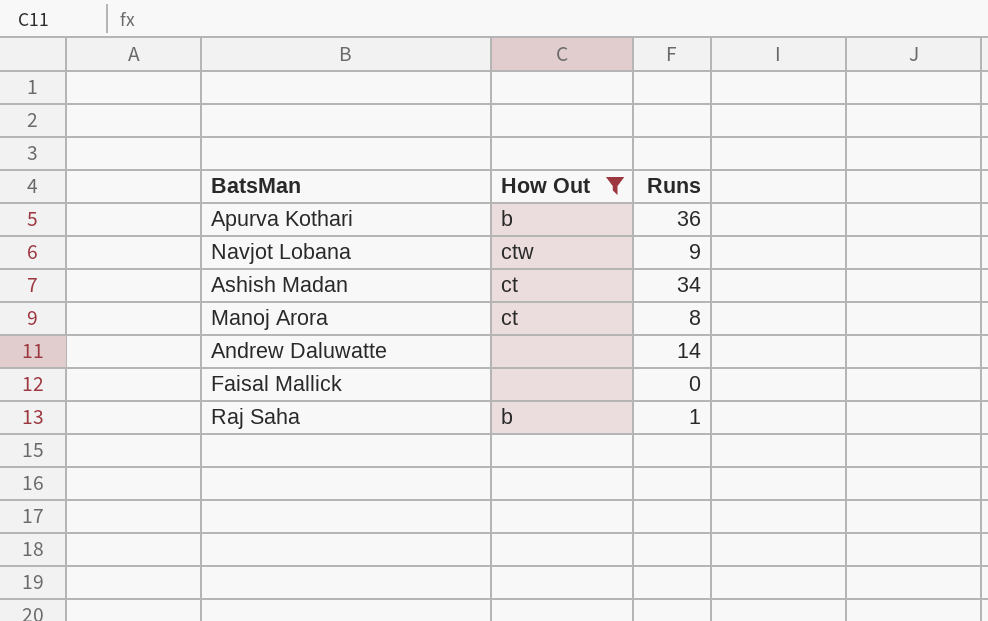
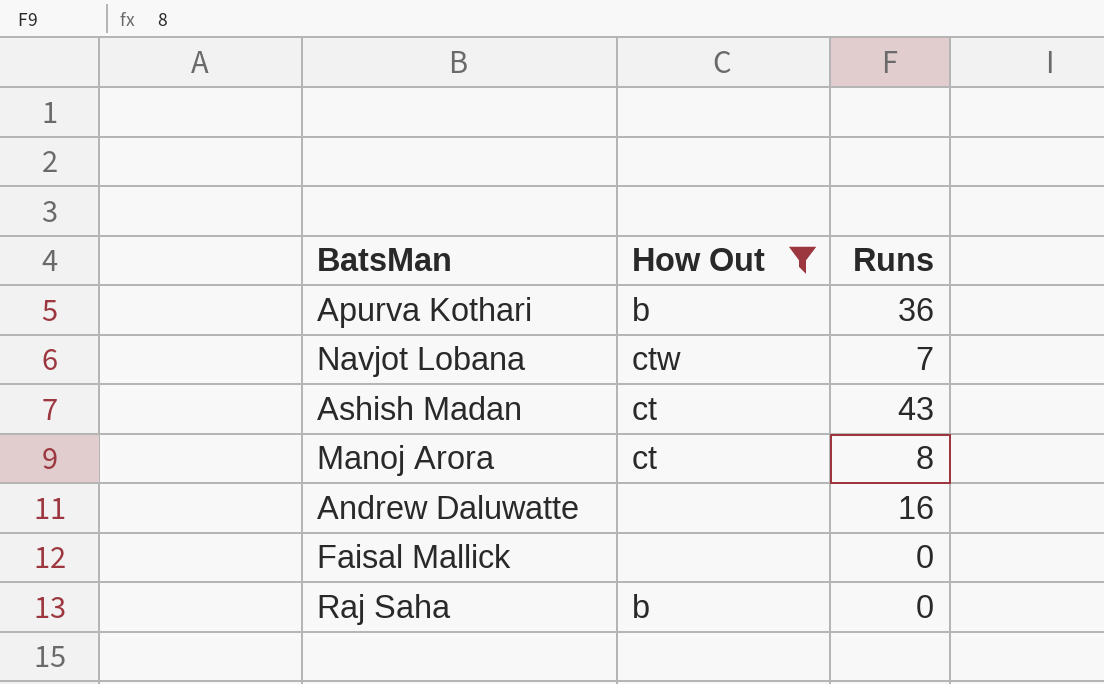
Navjot Lobana | Runs: 9 -> 7
Ashish Madan | Runs: 34 -> 43
Andrew Daluwatte | Runs: 14 -> 16
Raj Saha | Runs: 1 -> 0

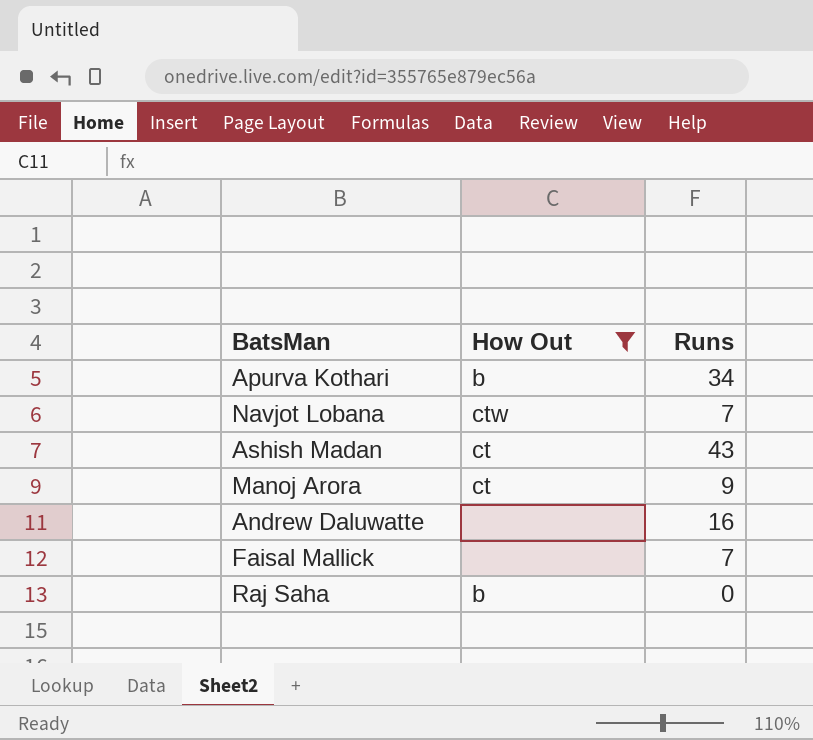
Apurva Kothari | Runs: 36 -> 34
Manoj Arora | Runs: 8 -> 9
Faisal Mallick | Runs: 0 -> 7

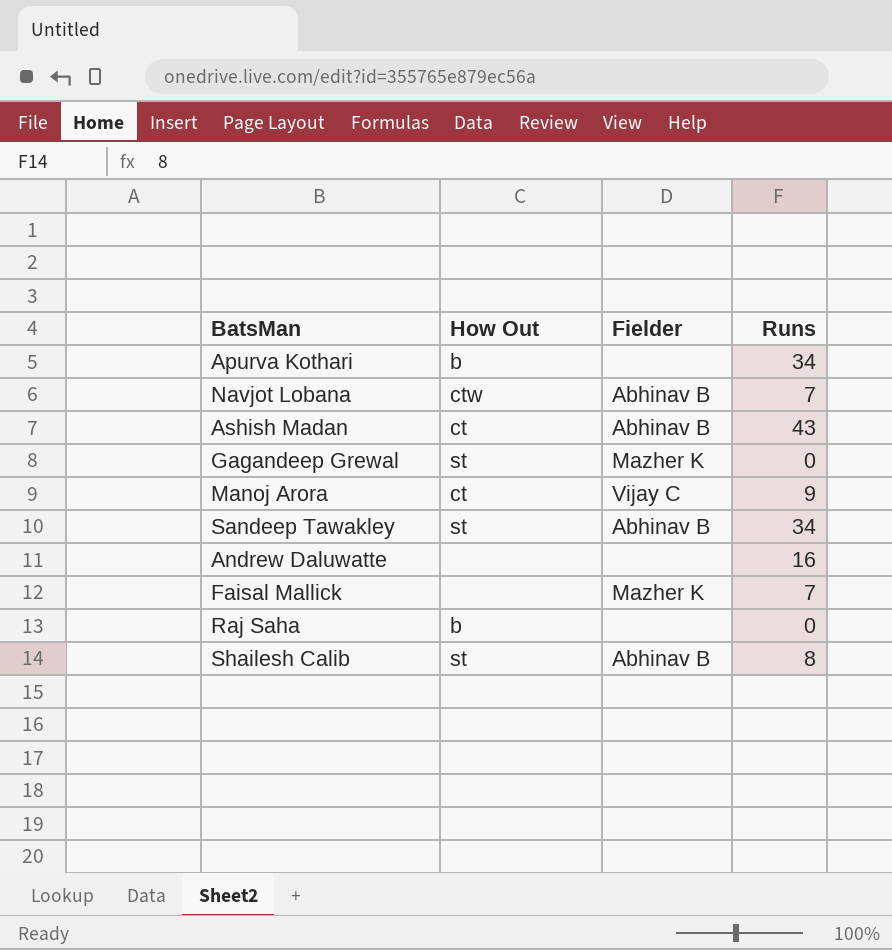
filter: How Out != st -> none
column Fielder | position: none -> 3

